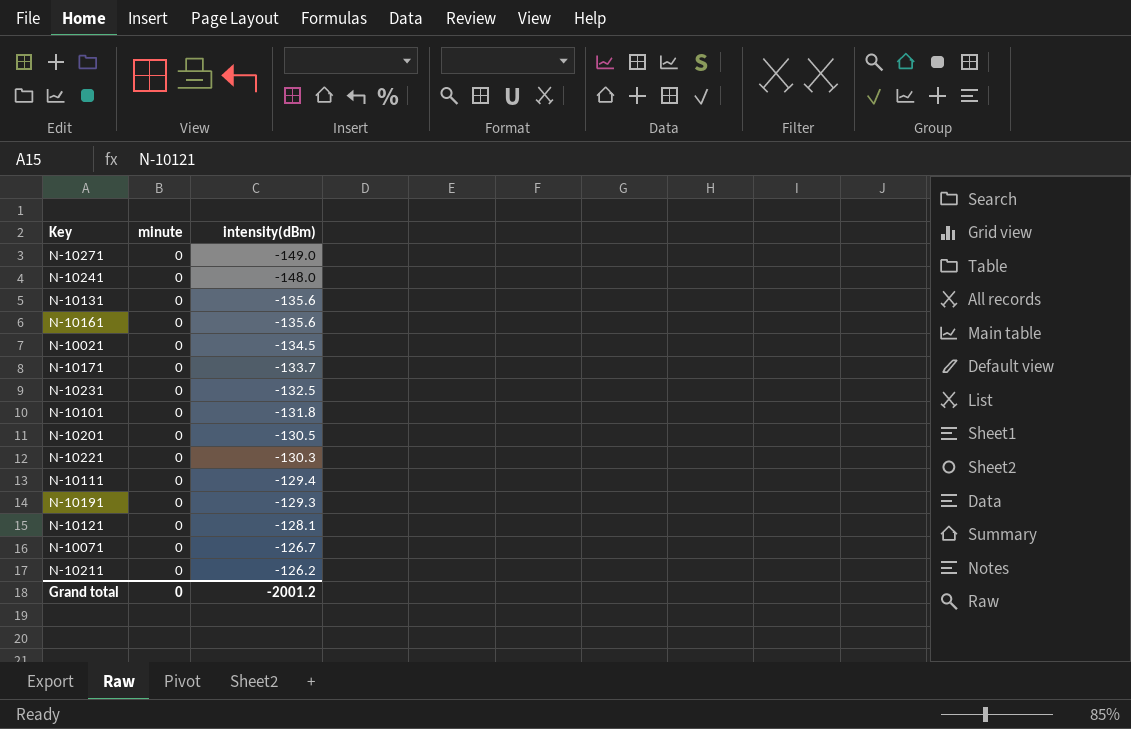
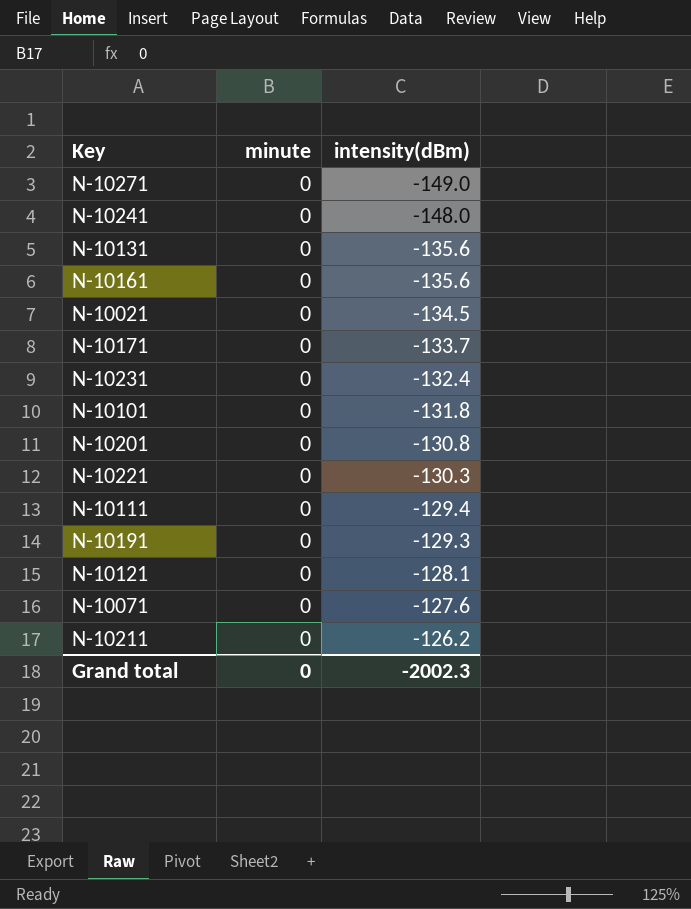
N-10231 | intensity(dBm): -132.5 -> -132.4
N-10201 | intensity(dBm): -130.5 -> -130.8
N-10071 | intensity(dBm): -126.7 -> -127.6
Grand total | intensity(dBm): -2001.2 -> -2002.3

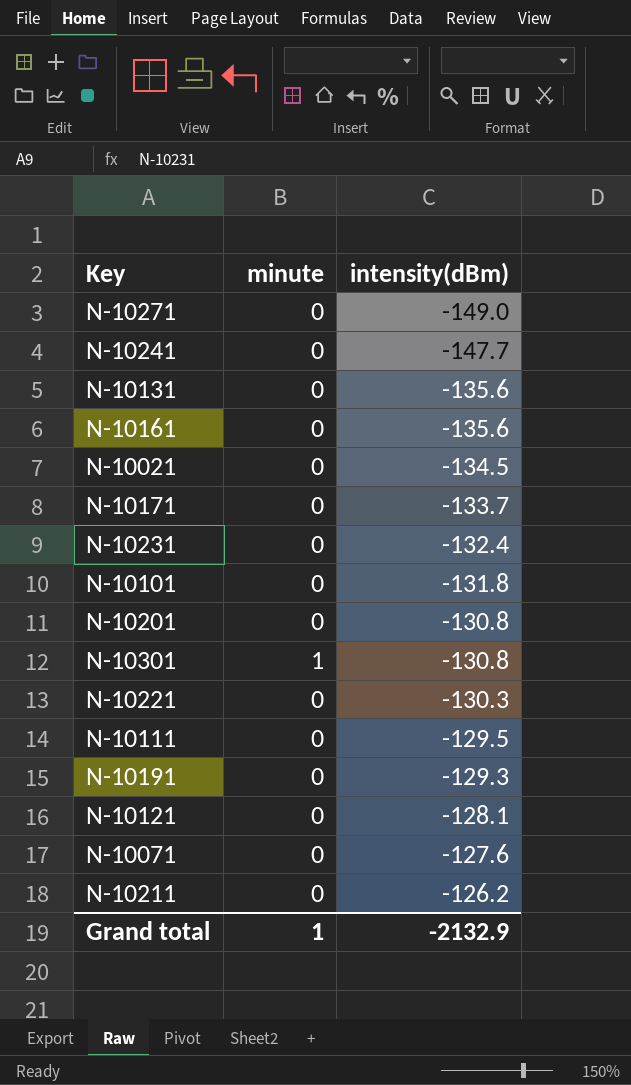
N-10241 | intensity(dBm): -148.0 -> -147.7
row N-10301: none -> 1 | -130.8
N-10111 | intensity(dBm): -129.4 -> -129.5
Grand total | minute: 0 -> 1
Grand total | intensity(dBm): -2002.3 -> -2132.9

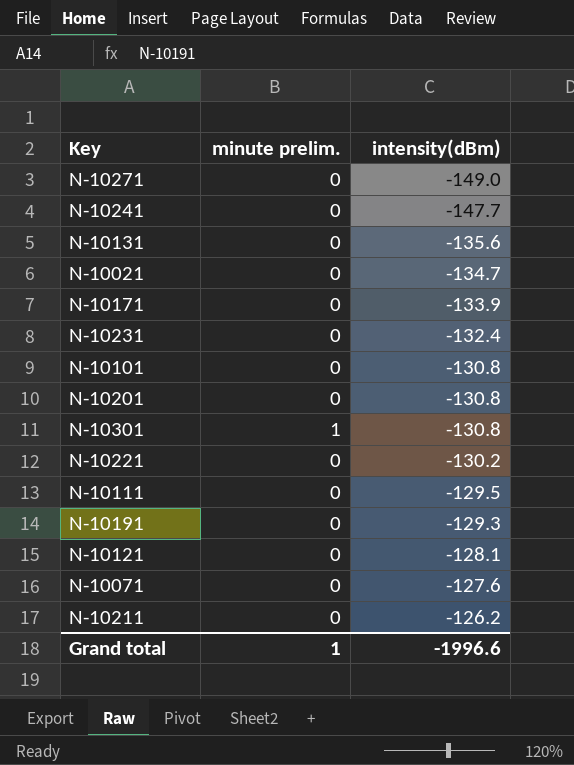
column name: minute -> minute prelim.
row N-10161: 0 | -135.6 -> none
N-10021 | intensity(dBm): -134.5 -> -134.7
N-10171 | intensity(dBm): -133.7 -> -133.9
N-10101 | intensity(dBm): -131.8 -> -130.8
N-10221 | intensity(dBm): -130.3 -> -130.2
Grand total | intensity(dBm): -2132.9 -> -1996.6

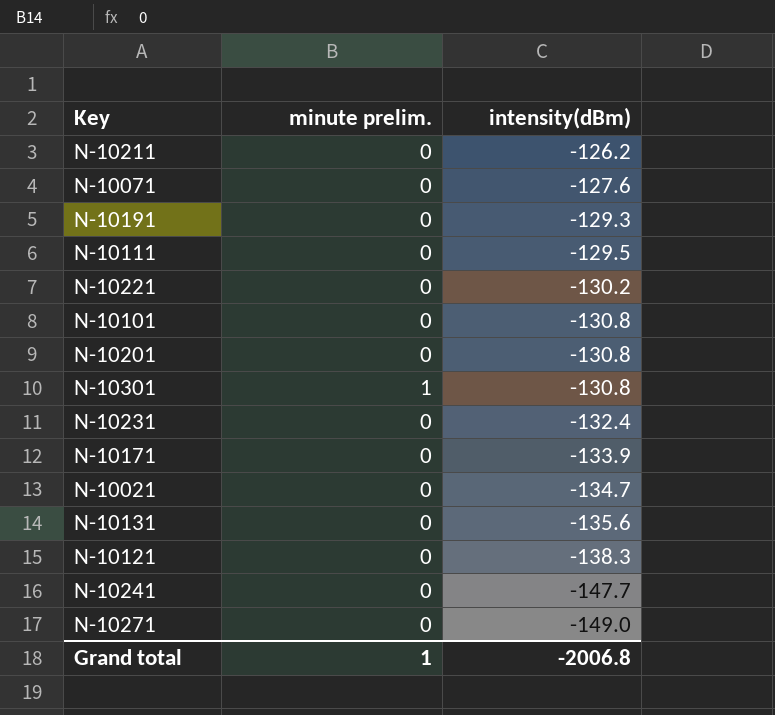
row order: intensity(dBm) ascending -> intensity(dBm) descending
N-10121 | intensity(dBm): -128.1 -> -138.3
Grand total | intensity(dBm): -1996.6 -> -2006.8

